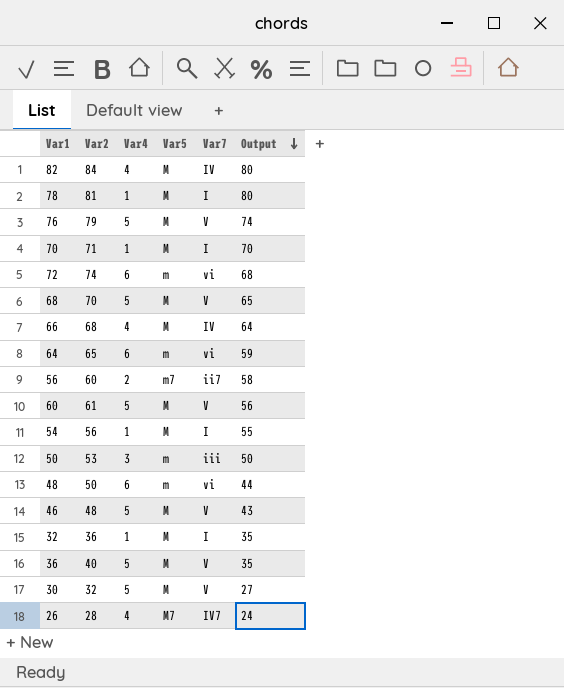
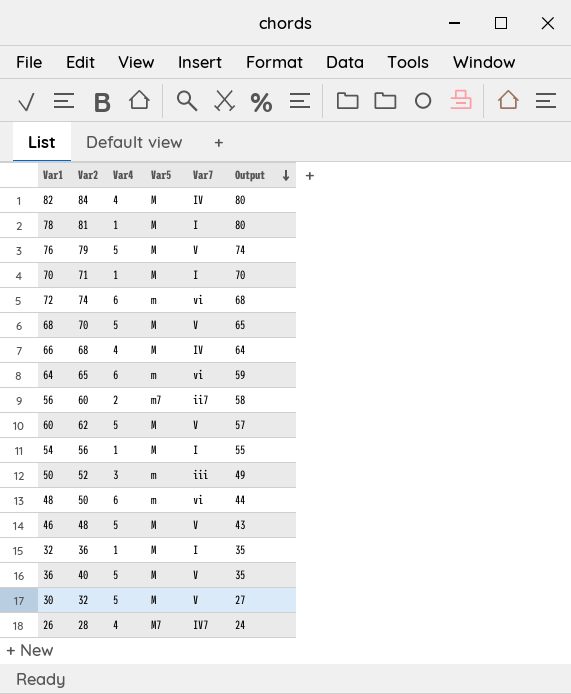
60 | Var2: 61 -> 62
60 | Output: 56 -> 57
50 | Var2: 53 -> 52
50 | Output: 50 -> 49

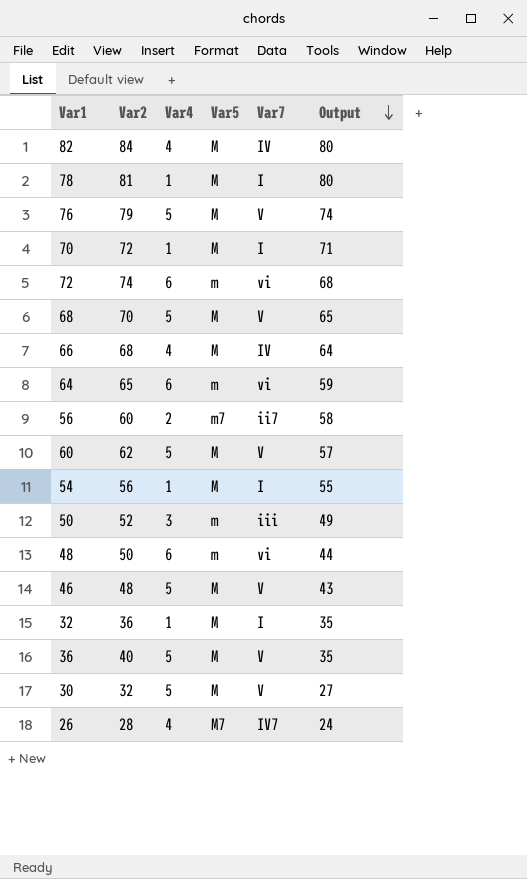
70 | Var2: 71 -> 72
70 | Output: 70 -> 71

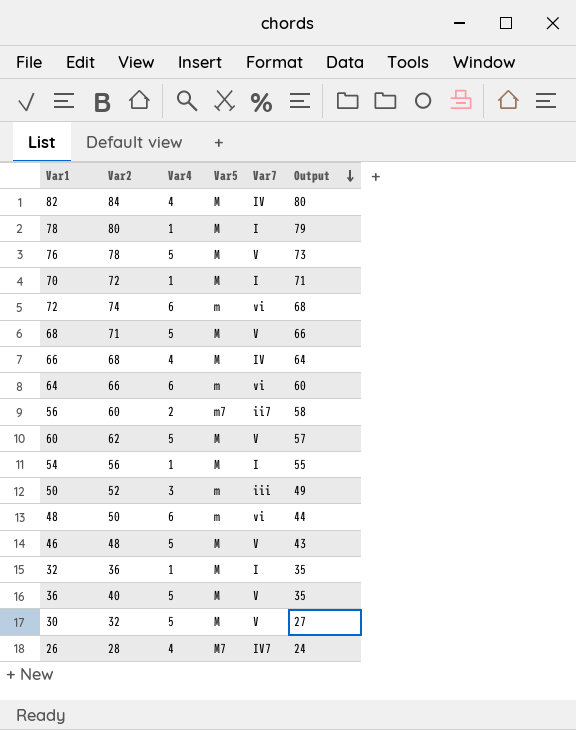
78 | Var2: 81 -> 80
78 | Output: 80 -> 79
76 | Var2: 79 -> 78
76 | Output: 74 -> 73
68 | Var2: 70 -> 71
68 | Output: 65 -> 66
64 | Var2: 65 -> 66
64 | Output: 59 -> 60

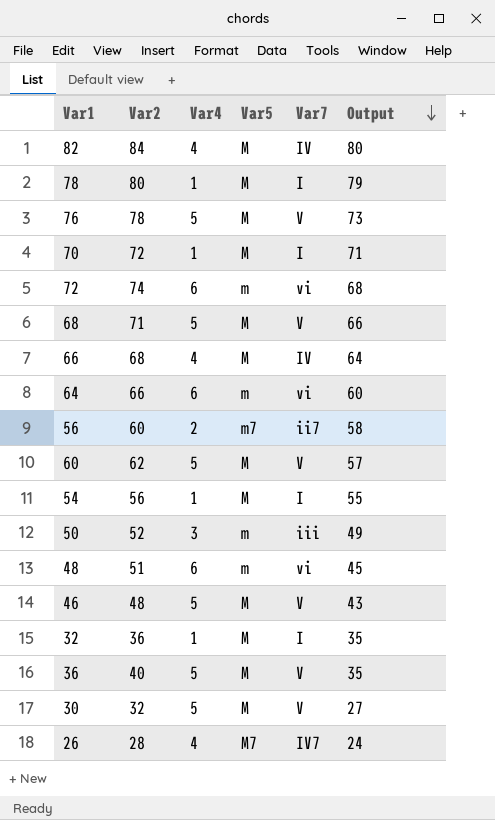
48 | Var2: 50 -> 51
48 | Output: 44 -> 45

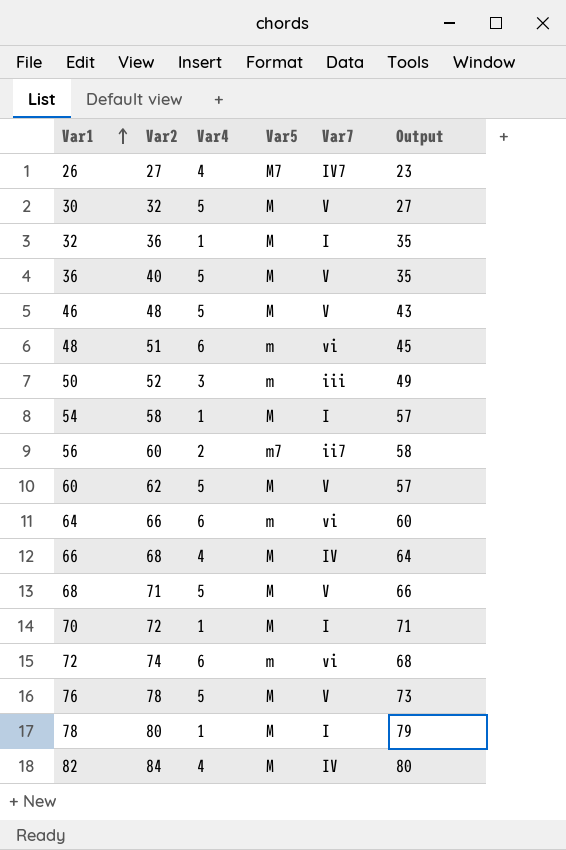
row order: Output descending -> Var1 ascending
26 | Var2: 28 -> 27
26 | Output: 24 -> 23
54 | Var2: 56 -> 58
54 | Output: 55 -> 57

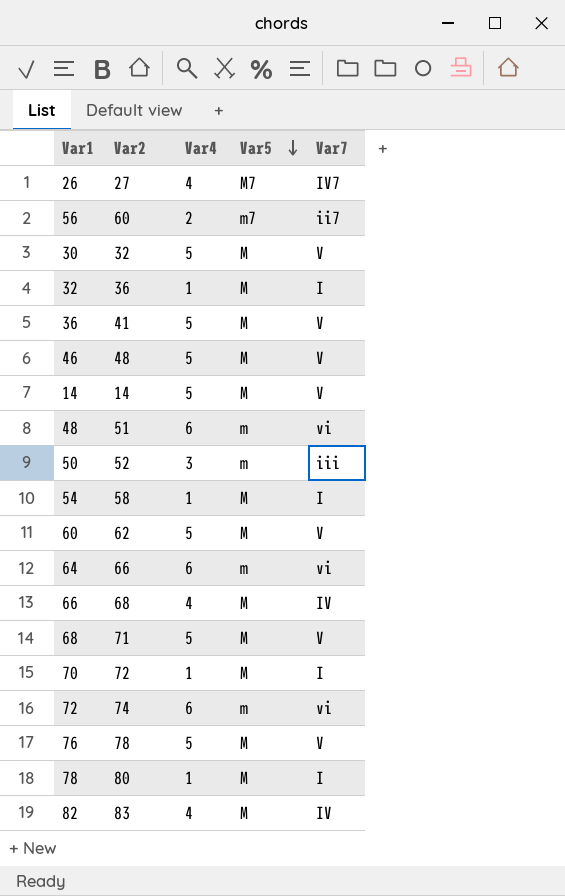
row order: Var1 ascending -> Var5 descending
column Output | formula: [Var2] - [Var4] -> none
36 | Var2: 40 -> 41
row 14: none -> 14 | 5 | M | V
82 | Var2: 84 -> 83

